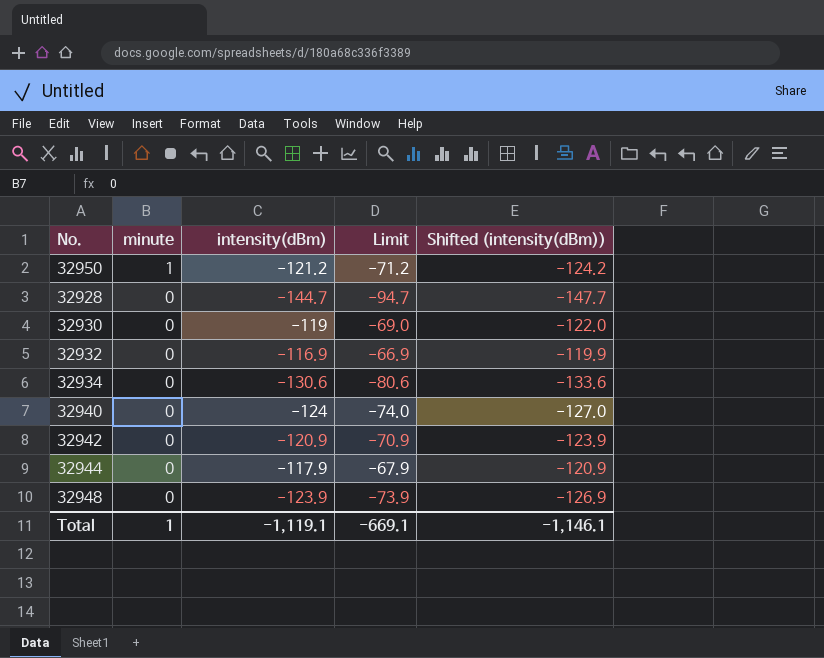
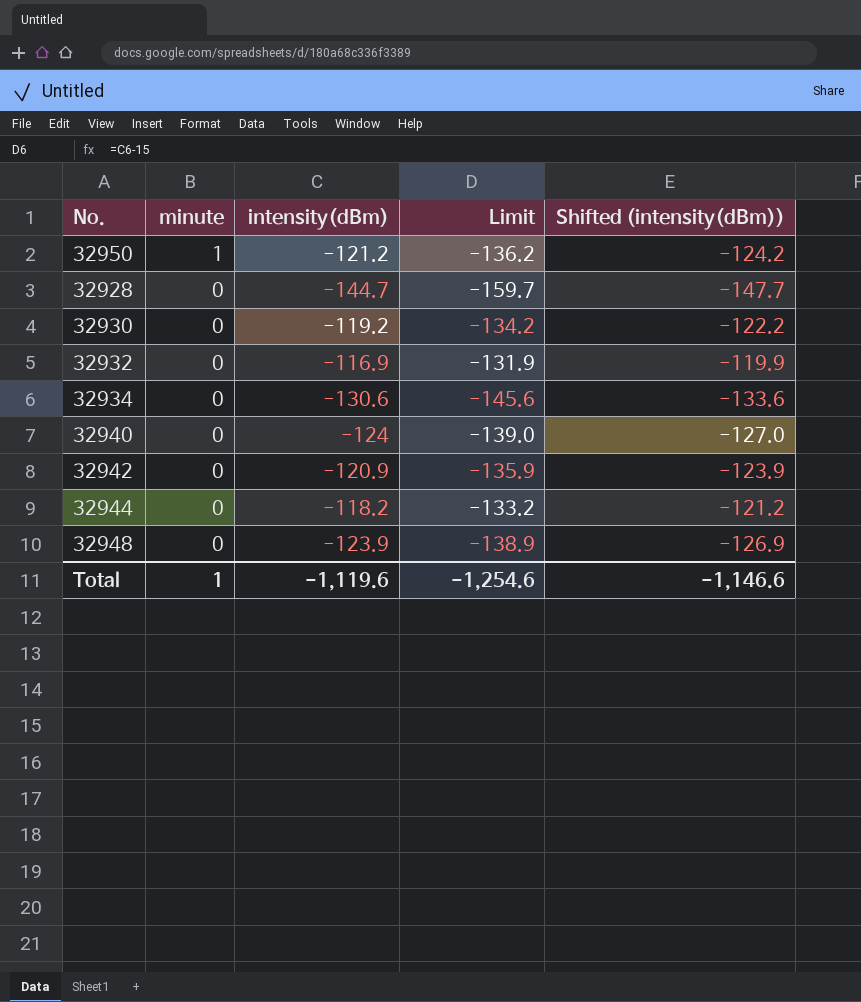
column Limit | formula: [intensity(dBm)] + 50 -> [intensity(dBm)] - 15
32930 | intensity(dBm): -119 -> -119.2
32930 | Shifted (intensity(dBm)): -122.0 -> -122.2
32944 | intensity(dBm): -117.9 -> -118.2
32944 | Shifted (intensity(dBm)): -120.9 -> -121.2
Total | intensity(dBm): -1,119.1 -> -1,119.6
Total | Limit: -669.1 -> -1,254.6
Total | Shifted (intensity(dBm)): -1,146.1 -> -1,146.6

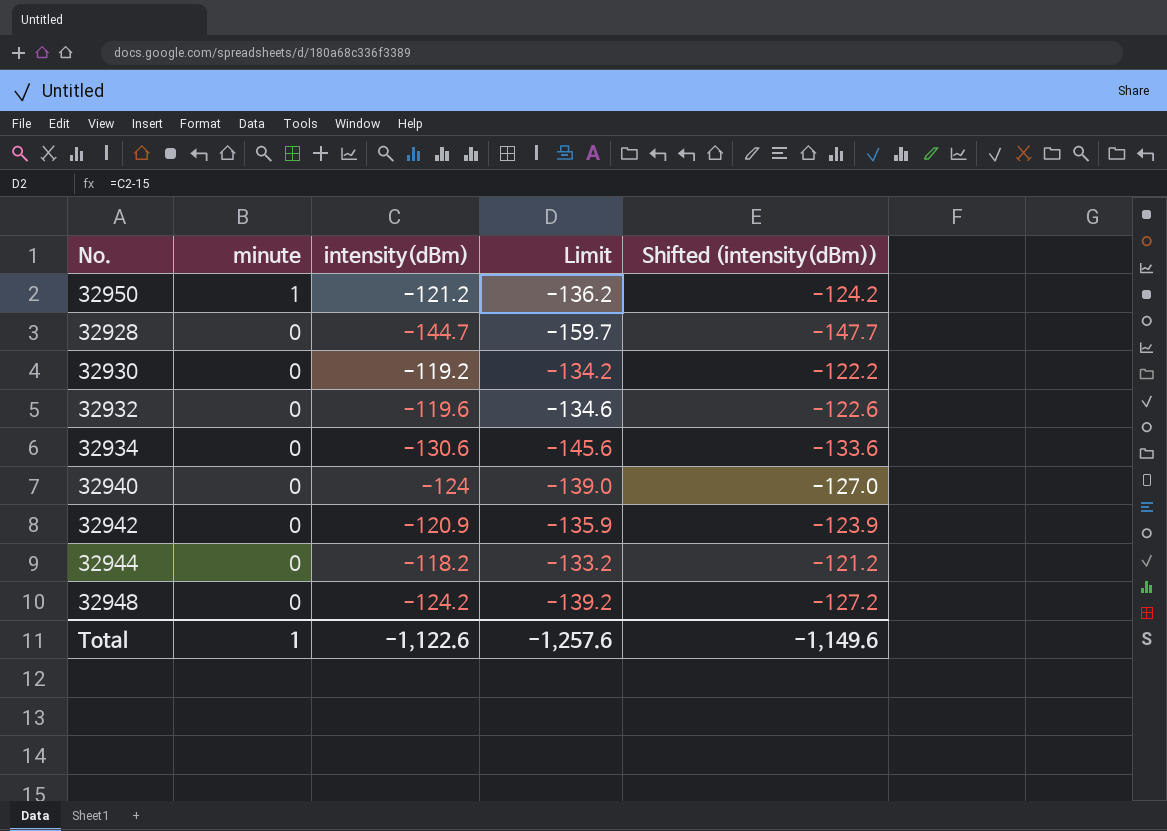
32932 | intensity(dBm): -116.9 -> -119.6
32932 | Limit: -131.9 -> -134.6
32932 | Shifted (intensity(dBm)): -119.9 -> -122.6
32948 | intensity(dBm): -123.9 -> -124.2
32948 | Limit: -138.9 -> -139.2
32948 | Shifted (intensity(dBm)): -126.9 -> -127.2
Total | intensity(dBm): -1,119.6 -> -1,122.6
Total | Limit: -1,254.6 -> -1,257.6
Total | Shifted (intensity(dBm)): -1,146.6 -> -1,149.6

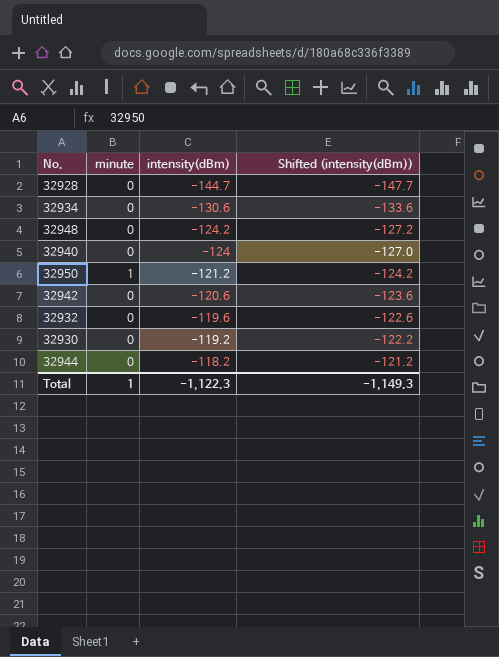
row order: minute descending -> intensity(dBm) ascending
column Limit | formula: [intensity(dBm)] - 15 -> none
32942 | intensity(dBm): -120.9 -> -120.6
32942 | Shifted (intensity(dBm)): -123.9 -> -123.6
Total | intensity(dBm): -1,122.6 -> -1,122.3
Total | Shifted (intensity(dBm)): -1,149.6 -> -1,149.3

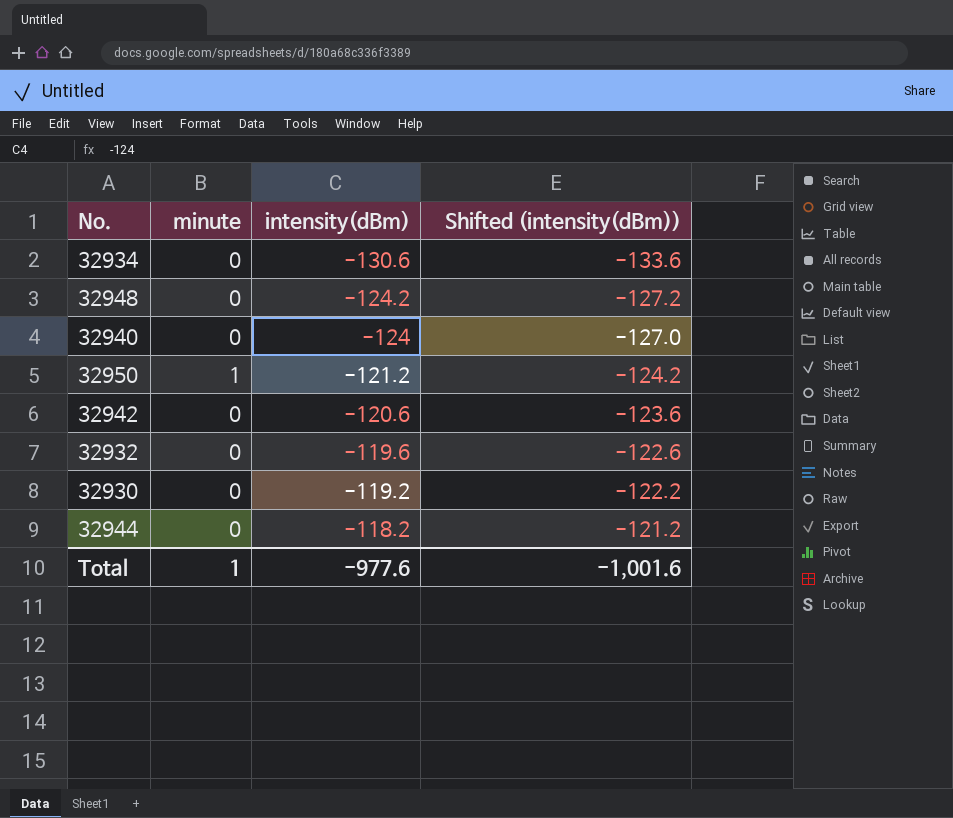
row 32928: 0 | -144.7 | -147.7 -> none
Total | intensity(dBm): -1,122.3 -> -977.6
Total | Shifted (intensity(dBm)): -1,149.3 -> -1,001.6

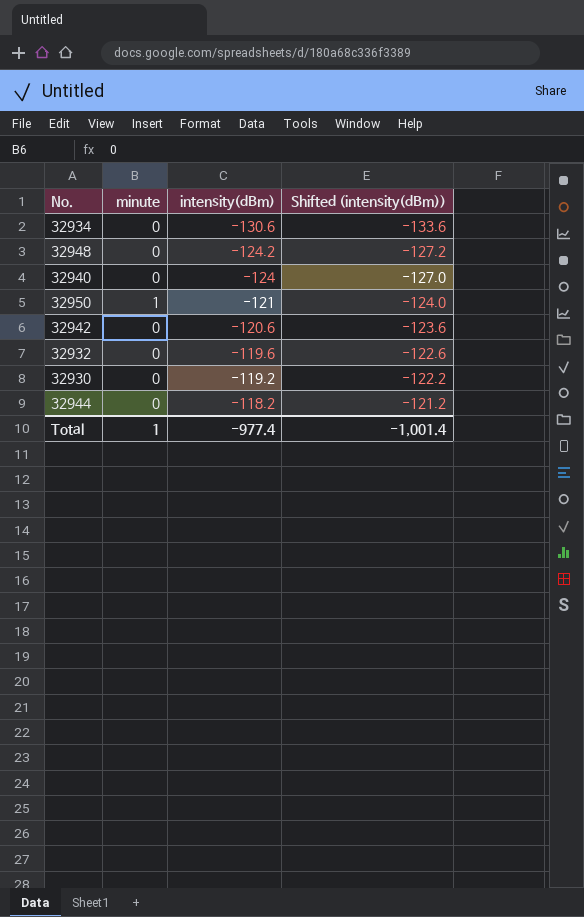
32950 | intensity(dBm): -121.2 -> -121
32950 | Shifted (intensity(dBm)): -124.2 -> -124.0
Total | intensity(dBm): -977.6 -> -977.4
Total | Shifted (intensity(dBm)): -1,001.6 -> -1,001.4

